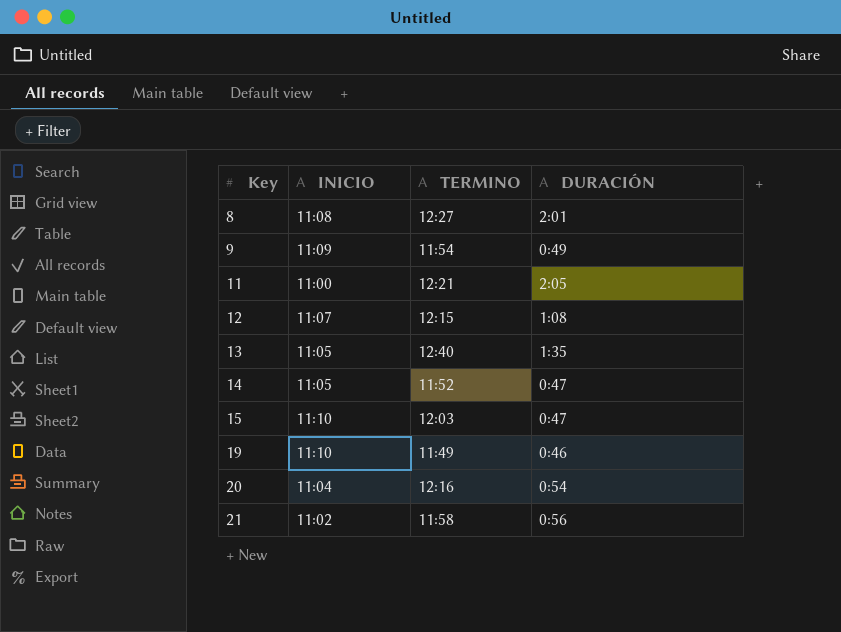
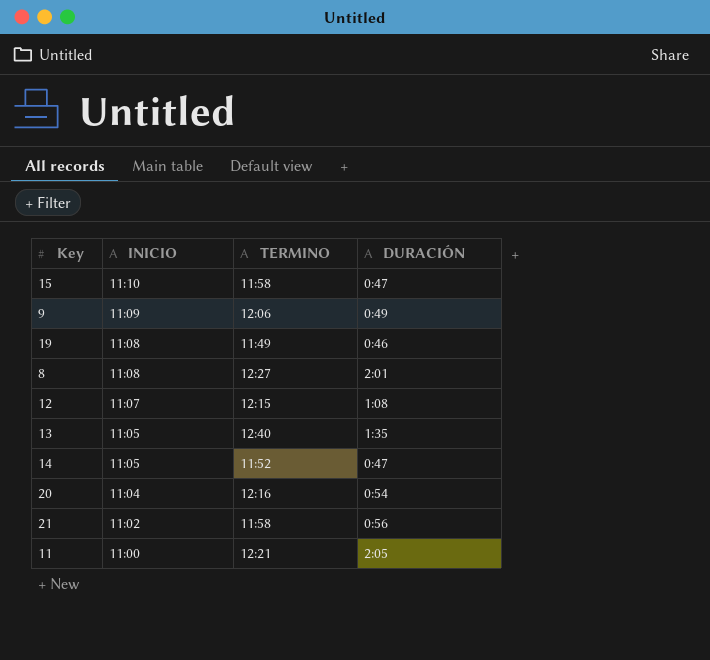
row order: Key ascending -> INICIO descending
15 | TERMINO: 12:03 -> 11:58
9 | TERMINO: 11:54 -> 12:06
19 | INICIO: 11:10 -> 11:08

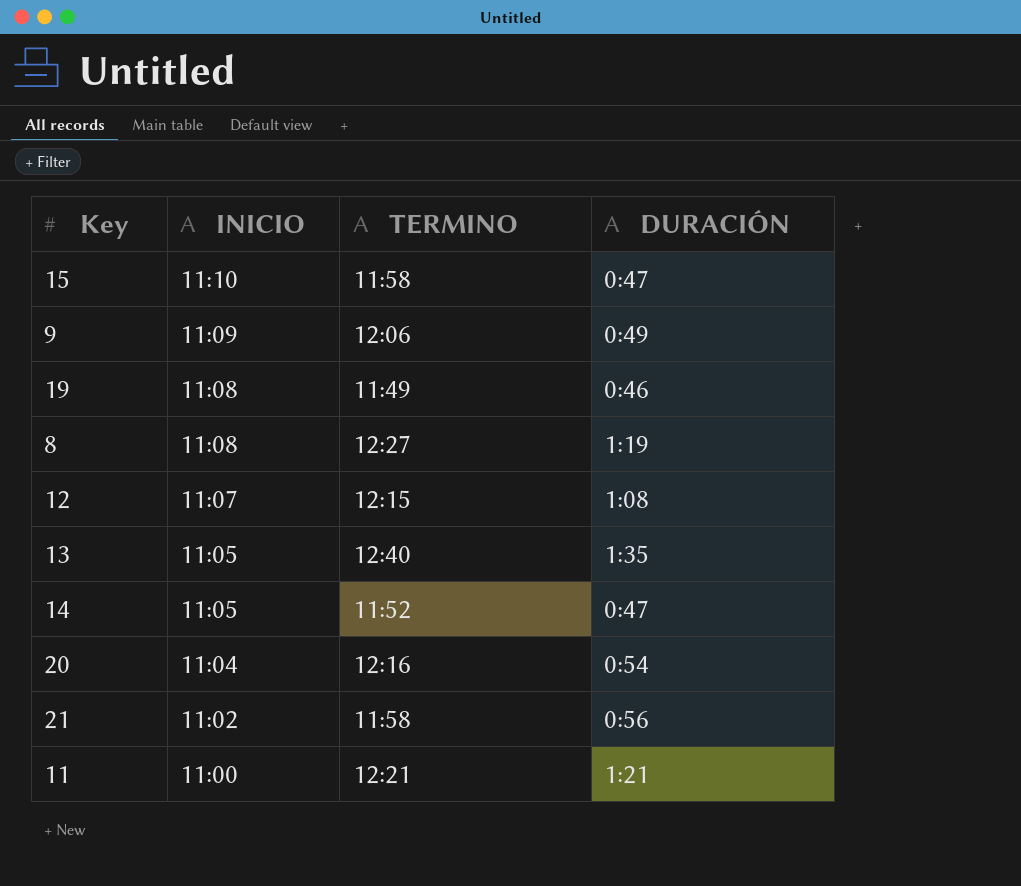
8 | DURACIÓN: 2:01 -> 1:19
11 | DURACIÓN: 2:05 -> 1:21

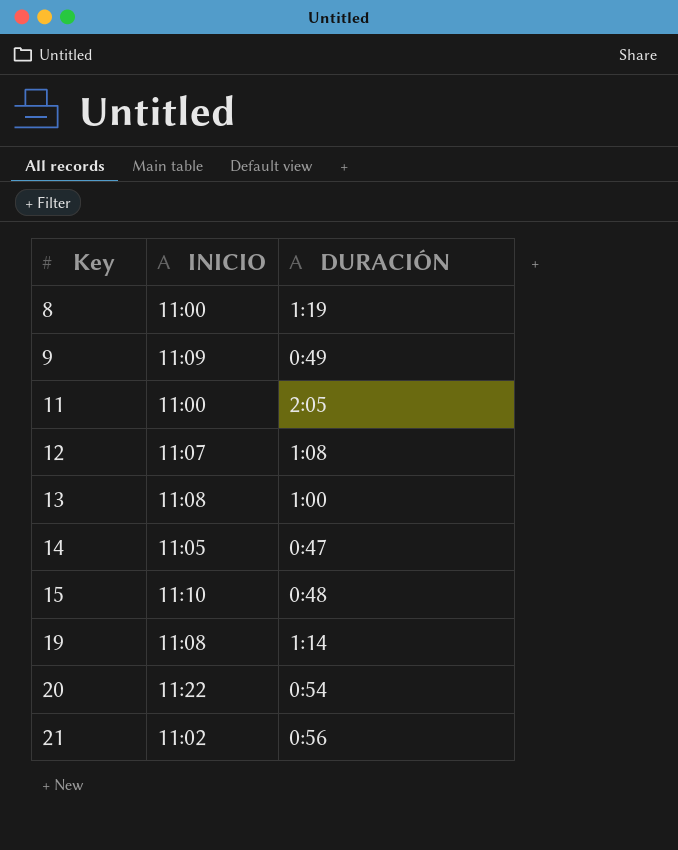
row order: INICIO descending -> Key ascending
column TERMINO | position: 3 -> none
8 | INICIO: 11:08 -> 11:00
11 | DURACIÓN: 1:21 -> 2:05
13 | INICIO: 11:05 -> 11:08
13 | DURACIÓN: 1:35 -> 1:00
15 | DURACIÓN: 0:47 -> 0:48
19 | DURACIÓN: 0:46 -> 1:14
20 | INICIO: 11:04 -> 11:22

